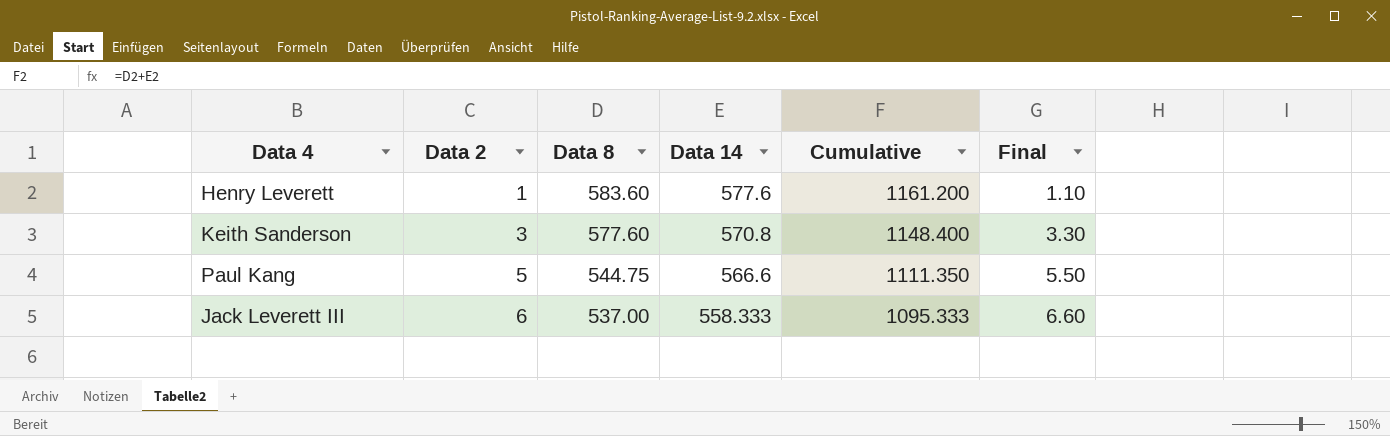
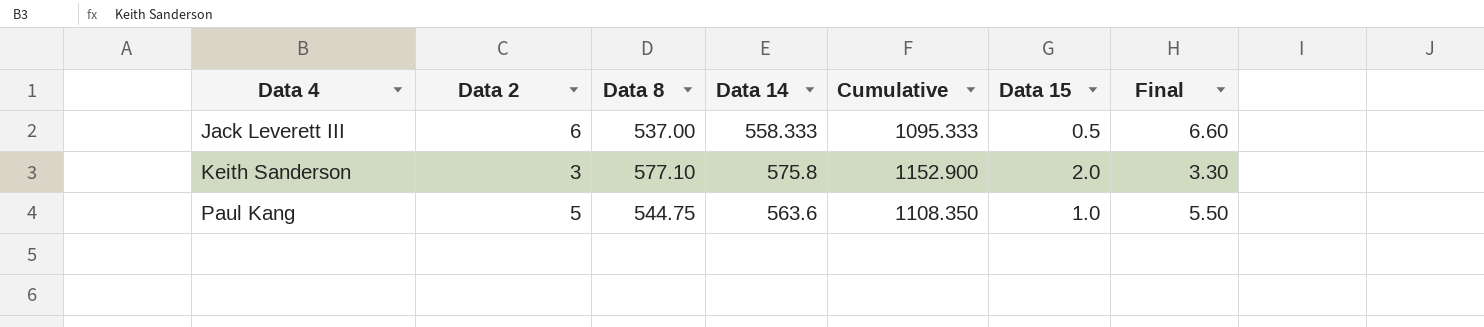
row order: Data 2 ascending -> Data 4 ascending
column Data 15 | position: none -> 6
row Henry Leverett: 1 | 583.60 | 577.6 | 1161.200 | 1.10 -> none
Keith Sanderson | Data 8: 577.60 -> 577.10
Keith Sanderson | Data 14: 570.8 -> 575.8
Keith Sanderson | Cumulative: 1148.400 -> 1152.900
Paul Kang | Data 14: 566.6 -> 563.6
Paul Kang | Cumulative: 1111.350 -> 1108.350

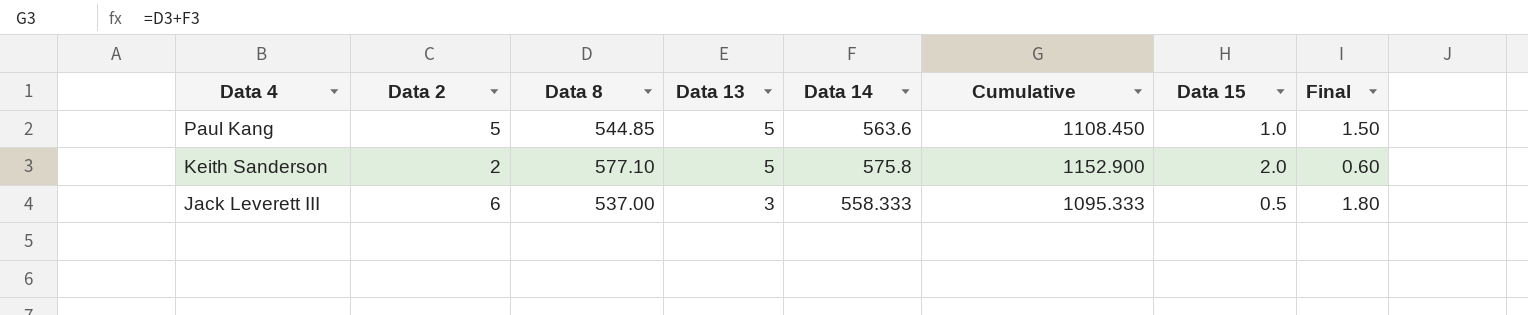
row order: Data 4 ascending -> Data 4 descending
column Data 13 | position: none -> 4
column Final | formula: [Data 2] * 1.1 -> [Data 2] * 0.3
Paul Kang | Data 8: 544.75 -> 544.85
Paul Kang | Cumulative: 1108.350 -> 1108.450
Keith Sanderson | Data 2: 3 -> 2

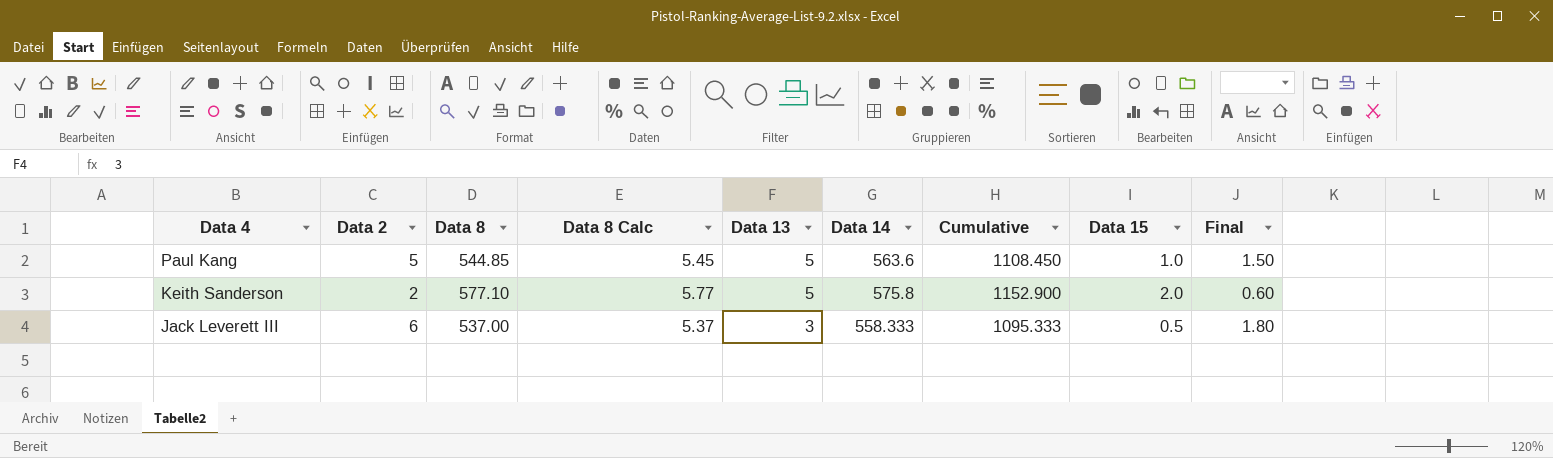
column Data 8 Calc | formula: none -> [Data 8] * 0.01

